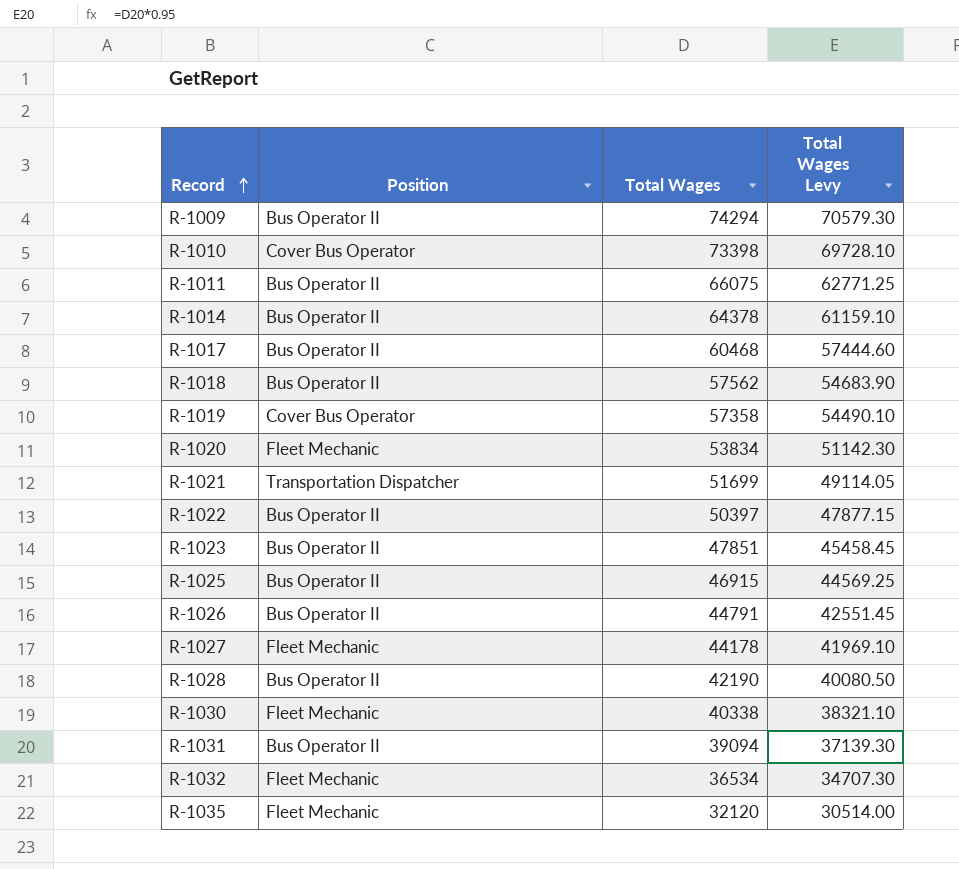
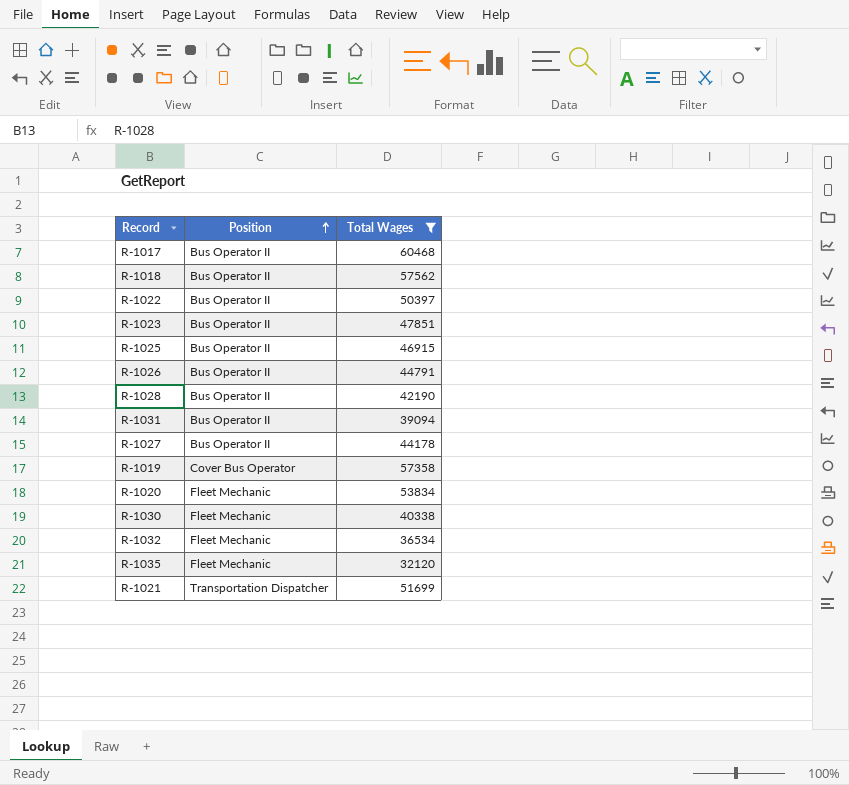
filter: none -> Total Wages <= 60468
row order: Record ascending -> Position ascending
column Total Wages Levy | formula: [Total Wages] * 0.95 -> none
R-1027 | Position: Fleet Mechanic -> Bus Operator II

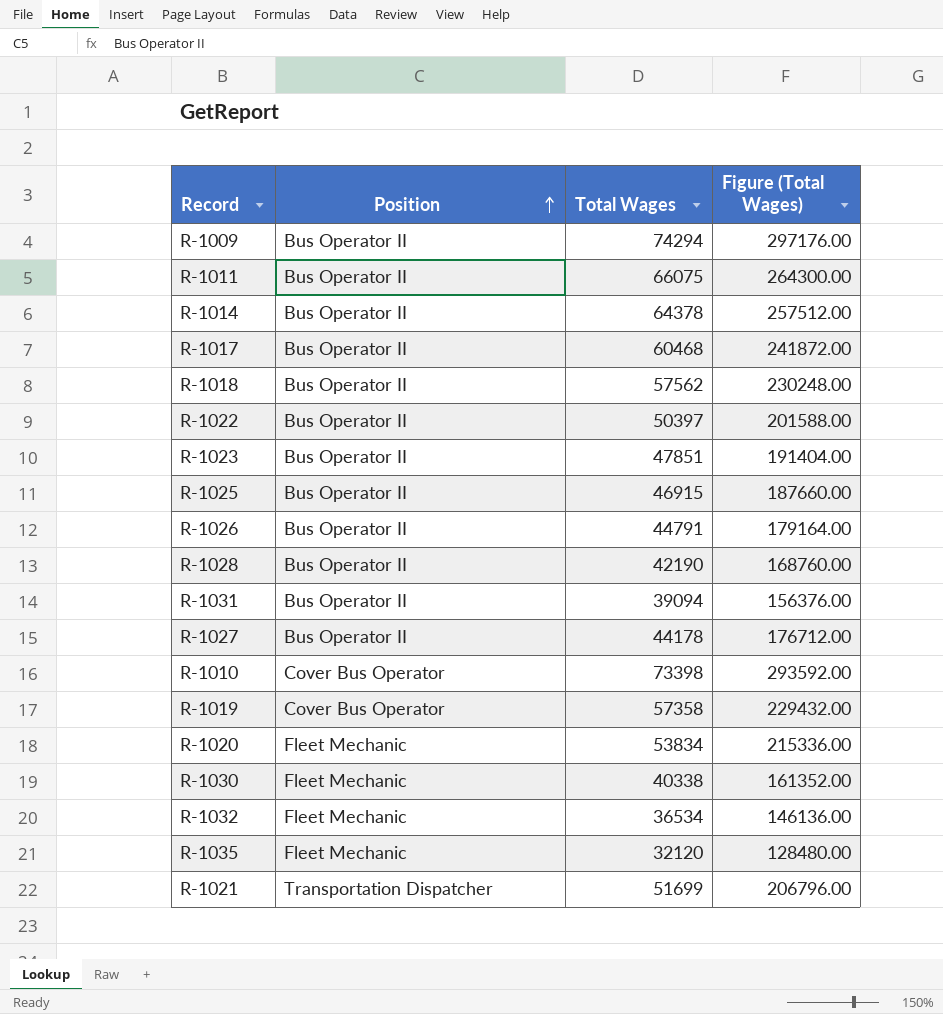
filter: Total Wages <= 60468 -> none
column Figure (Total Wages) | formula: none -> [Total Wages] * 4

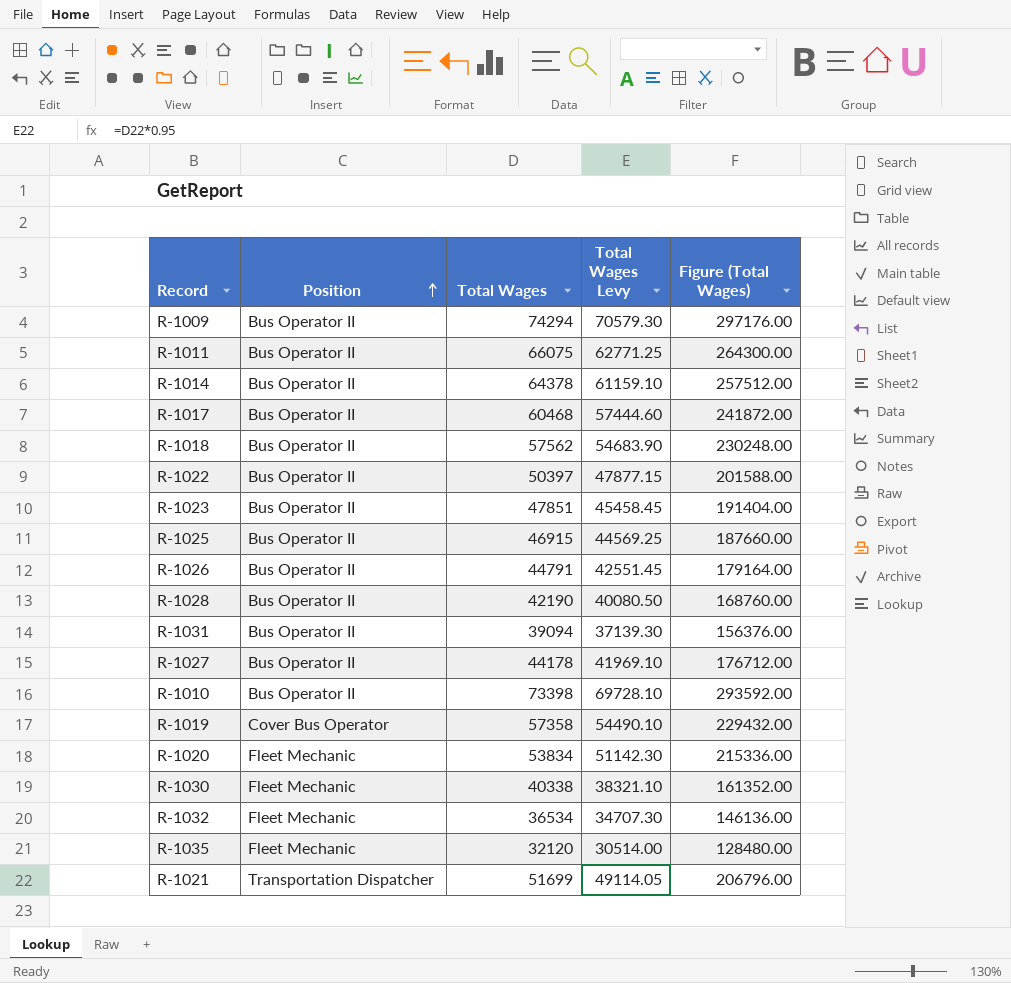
column Total Wages Levy | formula: none -> [Total Wages] * 0.95
R-1010 | Position: Cover Bus Operator -> Bus Operator II

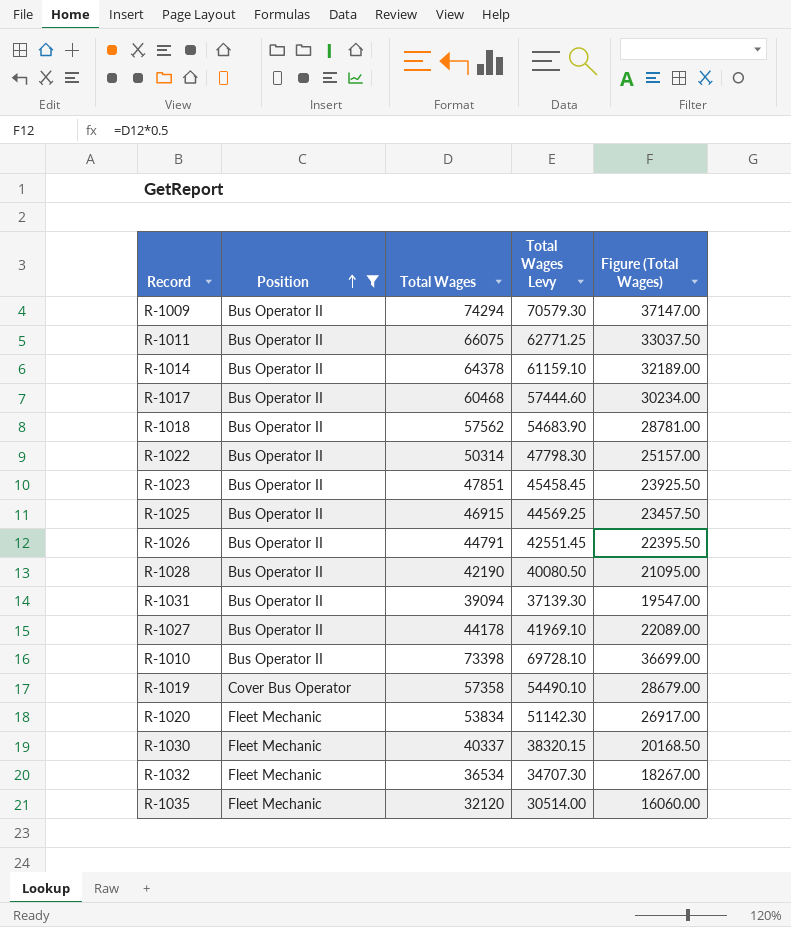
filter: none -> Position != Transportation Dispatcher
column Figure (Total Wages) | formula: [Total Wages] * 4 -> [Total Wages] * 0.5
R-1022 | Total Wages: 50397 -> 50314
R-1022 | Total Wages Levy: 47877.15 -> 47798.30
R-1030 | Total Wages: 40338 -> 40337
R-1030 | Total Wages Levy: 38321.10 -> 38320.15

